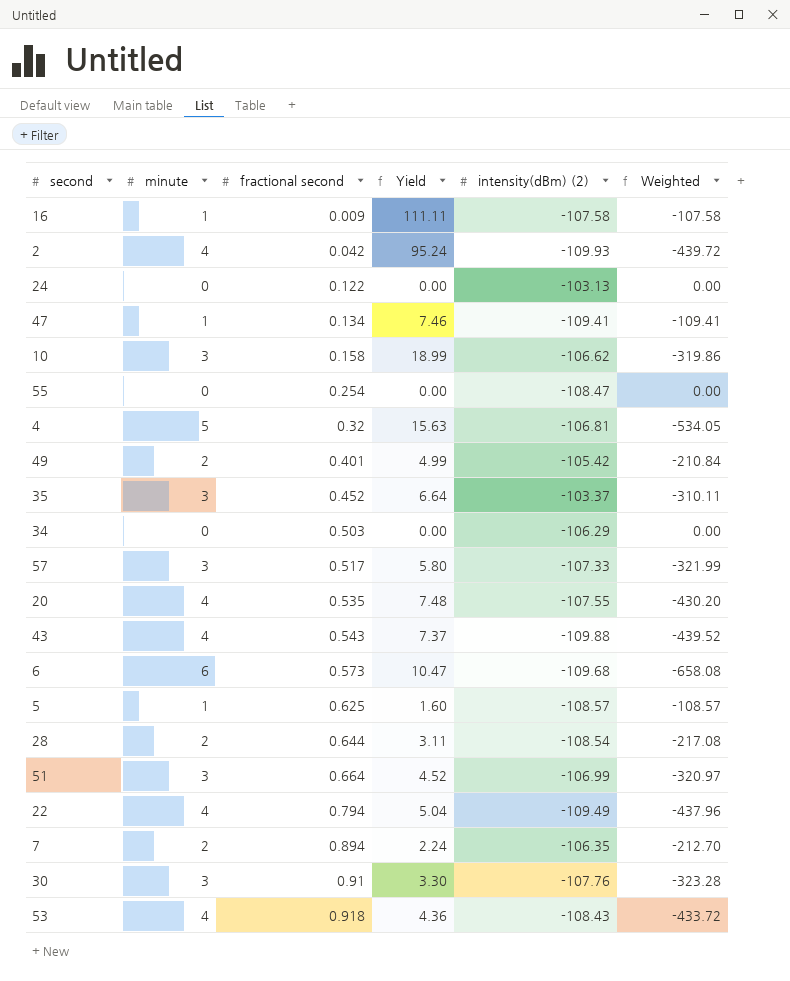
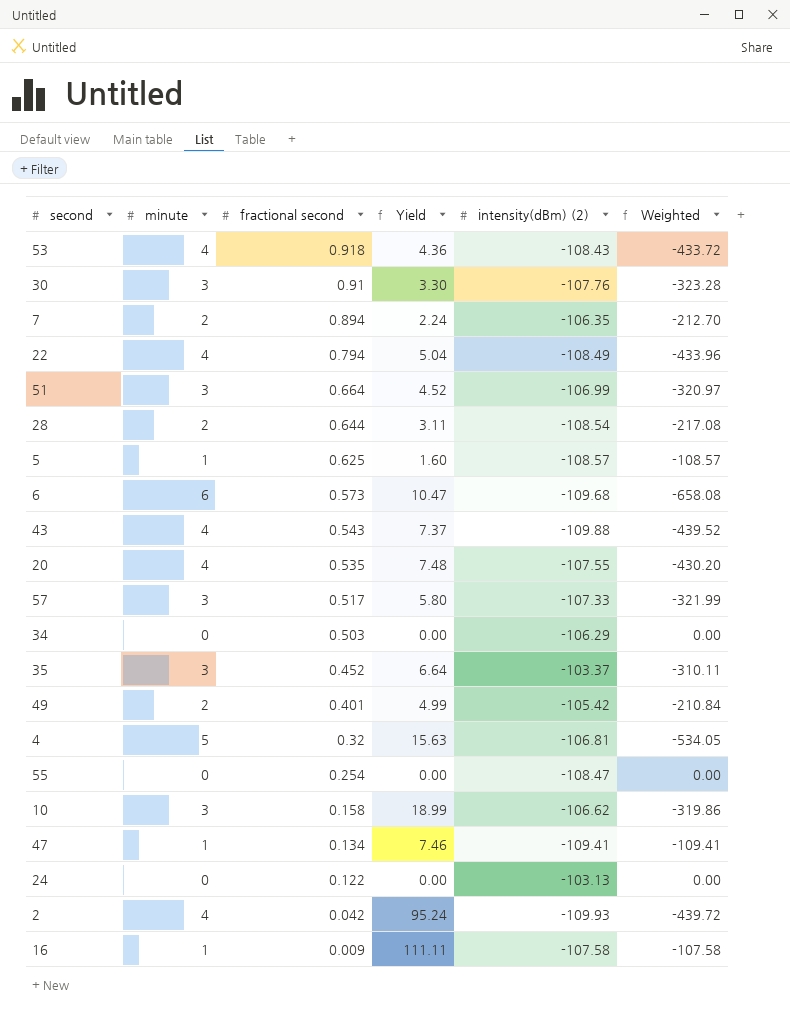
row order: fractional second ascending -> fractional second descending
22 | intensity(dBm) (2): -109.49 -> -108.49
22 | Weighted: -437.96 -> -433.96

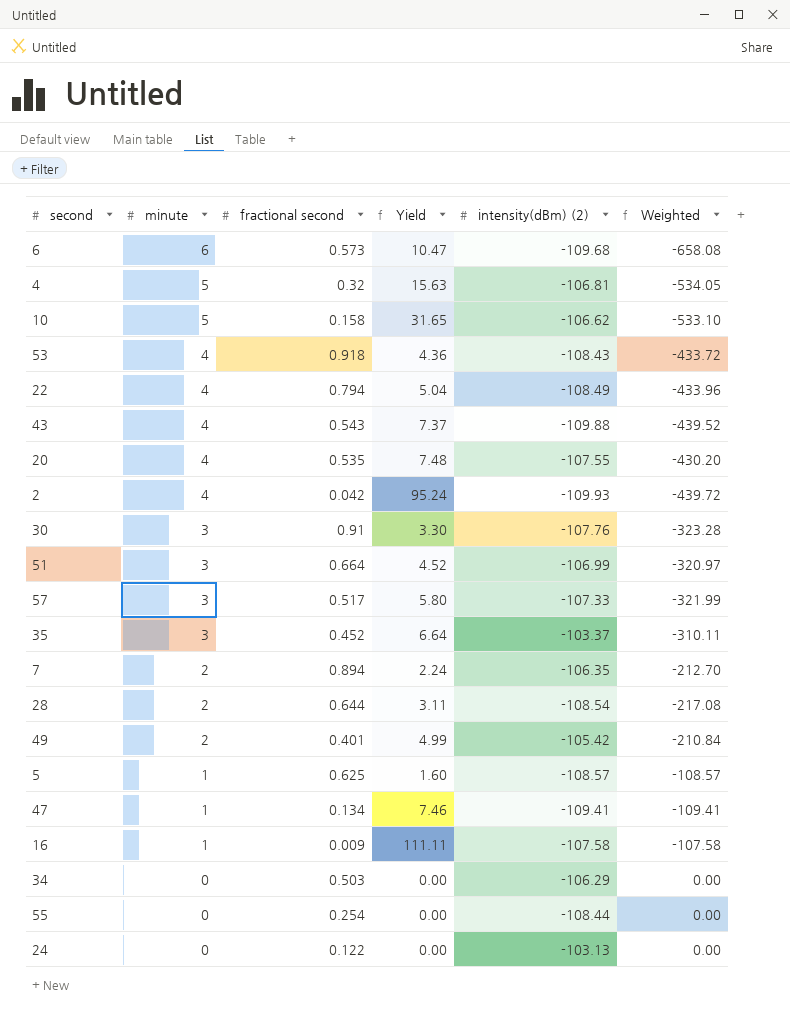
row order: fractional second descending -> minute descending
10 | minute: 3 -> 5
10 | Yield: 18.99 -> 31.65
10 | Weighted: -319.86 -> -533.10
55 | intensity(dBm) (2): -108.47 -> -108.44

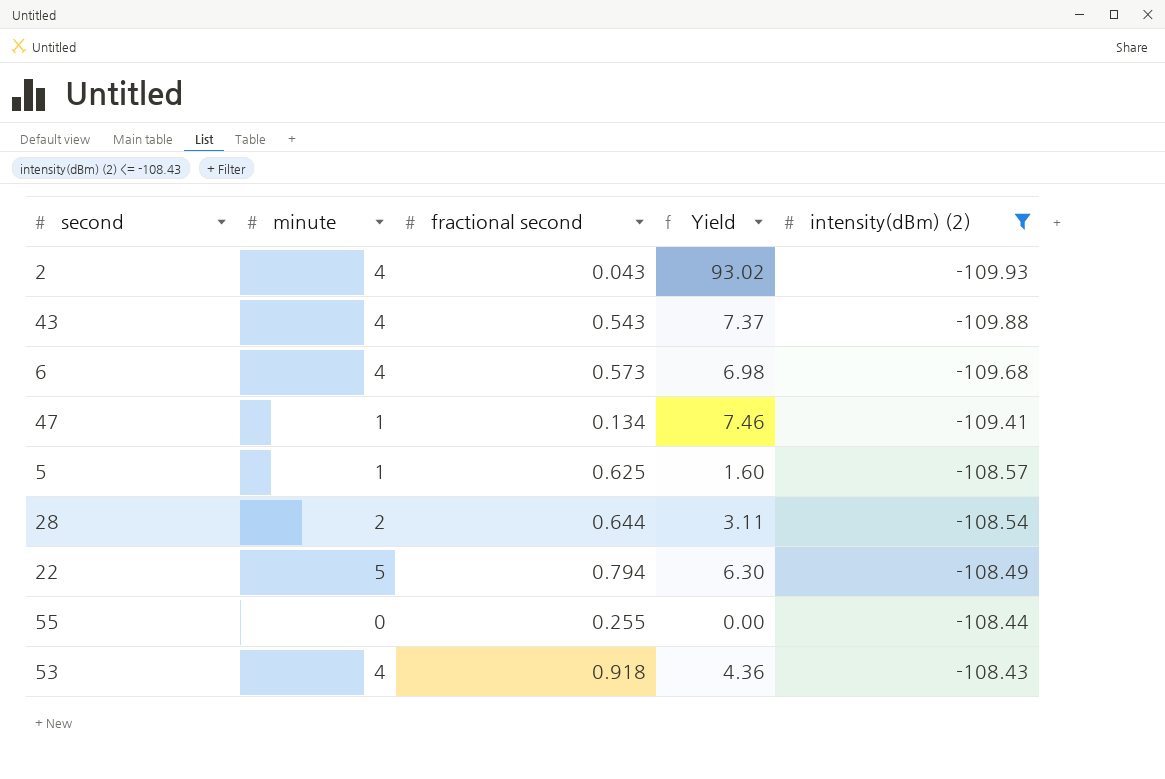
filter: none -> intensity(dBm) (2) <= -108.43
row order: minute descending -> intensity(dBm) (2) ascending
column Weighted | formula: [minute] * [intensity(dBm) (2)] -> none
2 | fractional second: 0.042 -> 0.043
2 | Yield: 95.24 -> 93.02
6 | minute: 6 -> 4
6 | Yield: 10.47 -> 6.98
22 | minute: 4 -> 5
22 | Yield: 5.04 -> 6.30
55 | fractional second: 0.254 -> 0.255

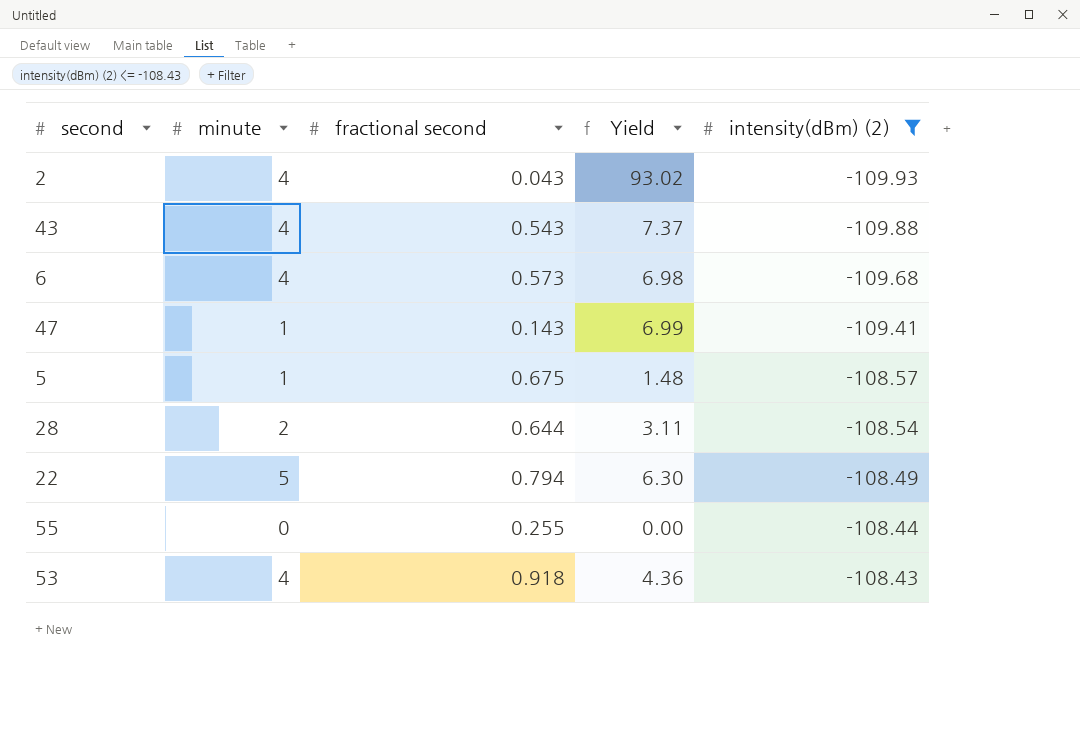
47 | fractional second: 0.134 -> 0.143
47 | Yield: 7.46 -> 6.99
5 | fractional second: 0.625 -> 0.675
5 | Yield: 1.60 -> 1.48

